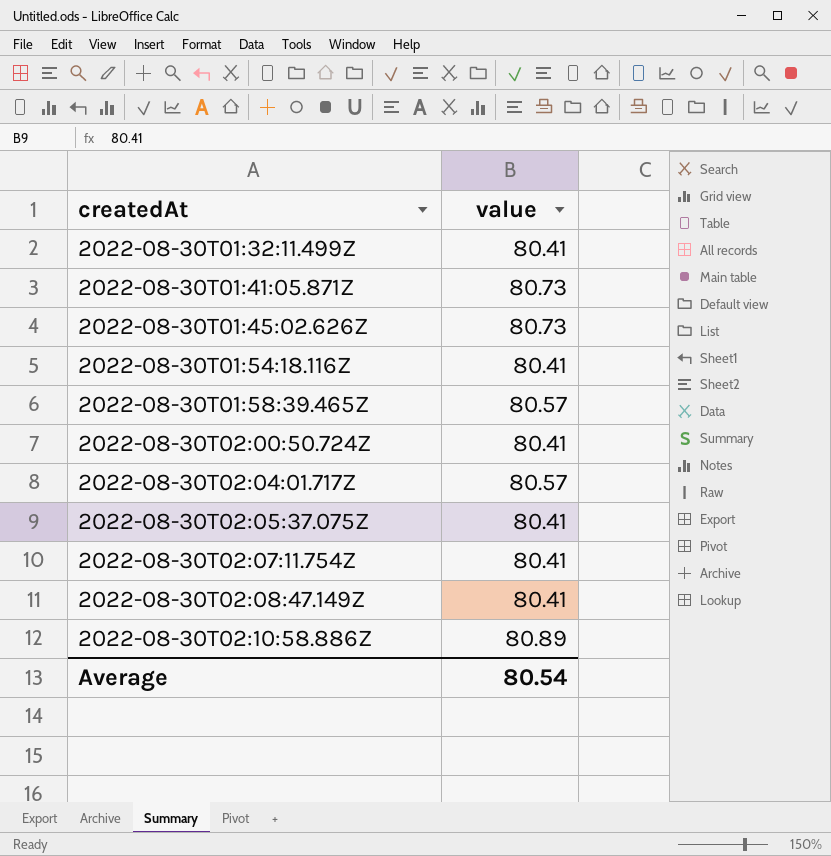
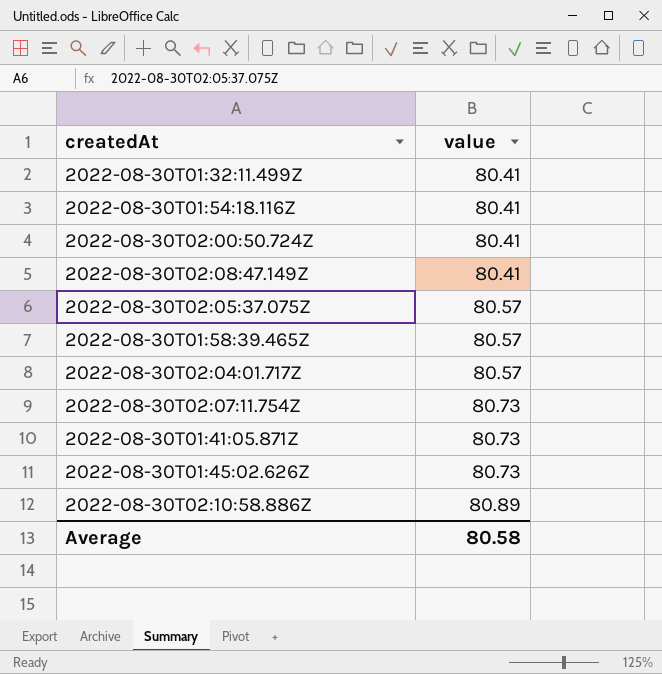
row order: createdAt ascending -> value ascending
2022-08-30T02:05:37.075Z | value: 80.41 -> 80.57
2022-08-30T02:07:11.754Z | value: 80.41 -> 80.73
Average | value: 80.54 -> 80.58

